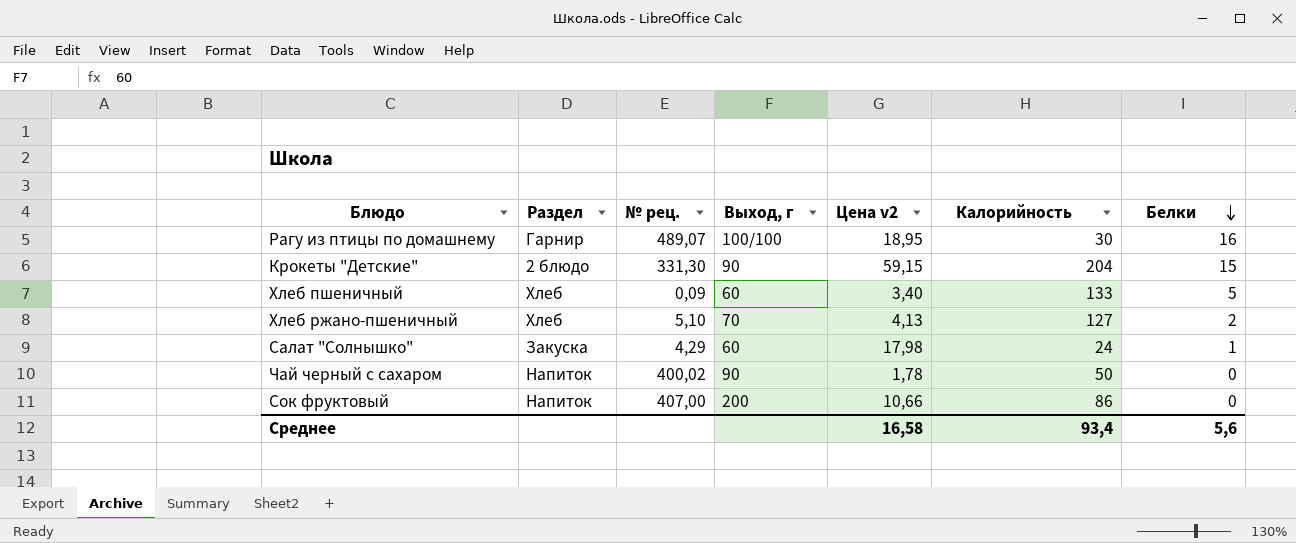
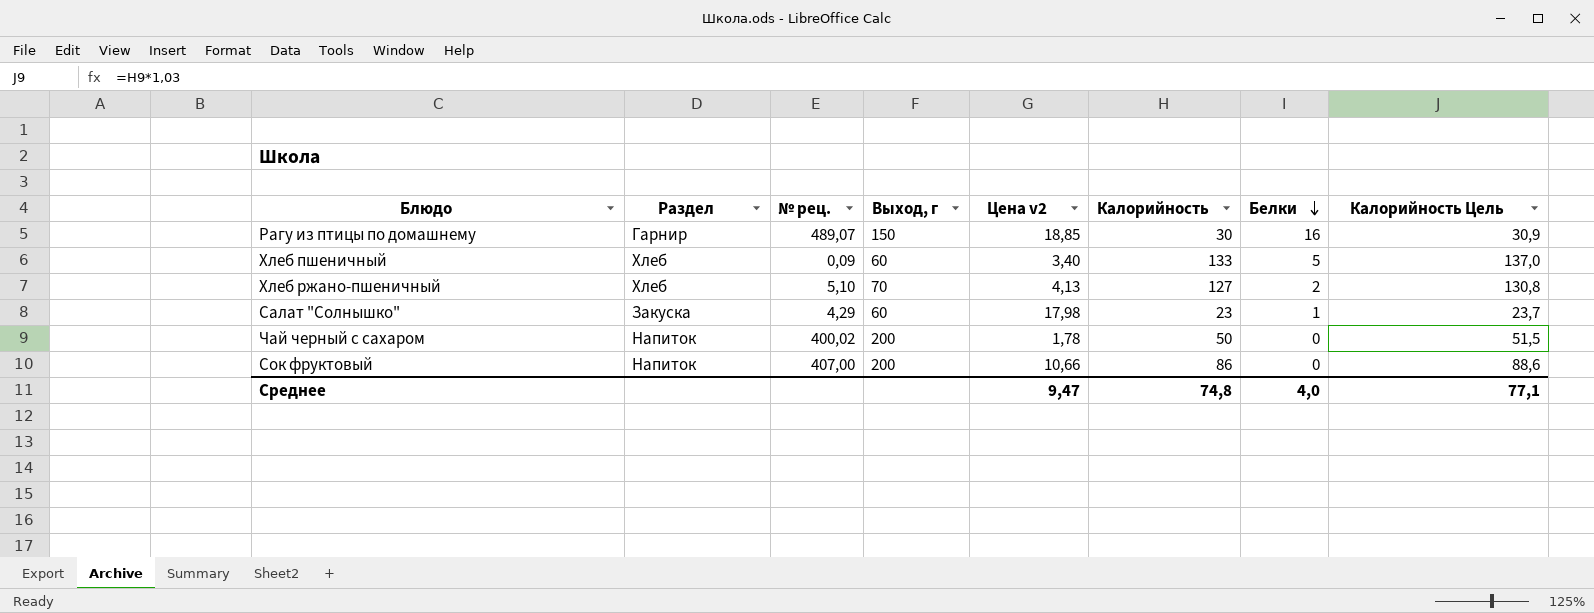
column Калорийность Цель | formula: none -> [Калорийность] * 1,03
row Крокеты "Детские": 2 блюдо | 331,30 | 90 | 59,15 | 204 | 15 -> none
Рагу из птицы по домашнему | Выход, г: 100/100 -> 150
Рагу из птицы по домашнему | Цена v2: 18,95 -> 18,85
Салат "Солнышко" | Калорийность: 24 -> 23
Чай черный с сахаром | Выход, г: 90 -> 200
Среднее | Цена v2: 16,58 -> 9,47
Среднее | Калорийность: 93,4 -> 74,8
Среднее | Белки: 5,6 -> 4,0

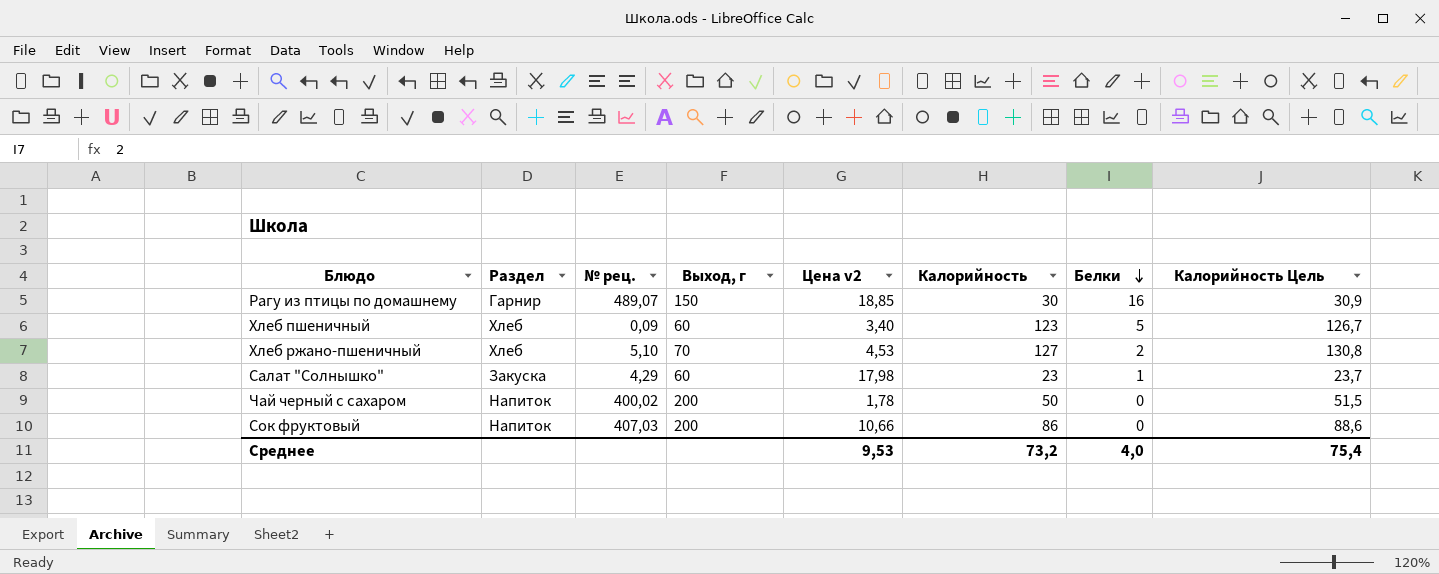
Хлеб пшеничный | Калорийность: 133 -> 123
Хлеб пшеничный | Калорийность Цель: 137,0 -> 126,7
Хлеб ржано-пшеничный | Цена v2: 4,13 -> 4,53
Сок фруктовый | № рец.: 407,00 -> 407,03
Среднее | Цена v2: 9,47 -> 9,53
Среднее | Калорийность: 74,8 -> 73,2
Среднее | Калорийность Цель: 77,1 -> 75,4

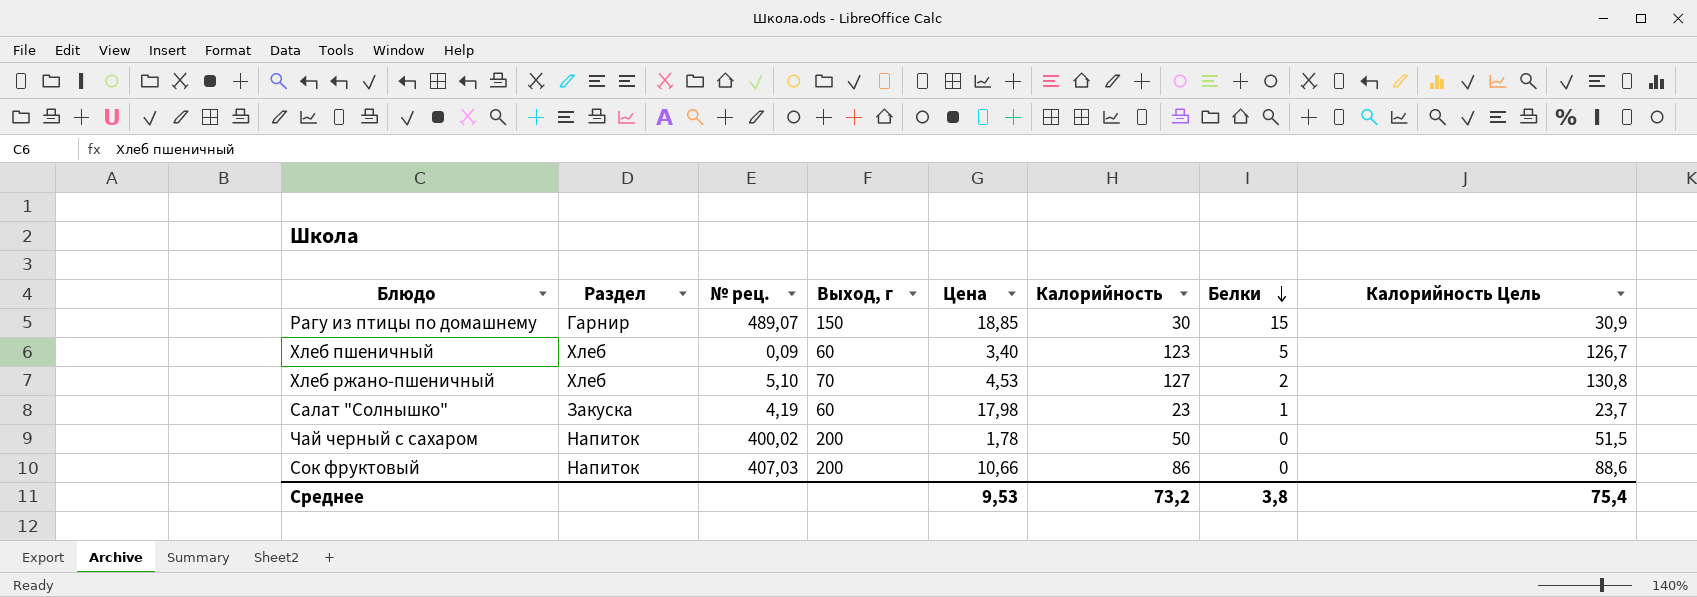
column name: Цена v2 -> Цена
Рагу из птицы по домашнему | Белки: 16 -> 15
Салат "Солнышко" | № рец.: 4,29 -> 4,19
Среднее | Белки: 4,0 -> 3,8

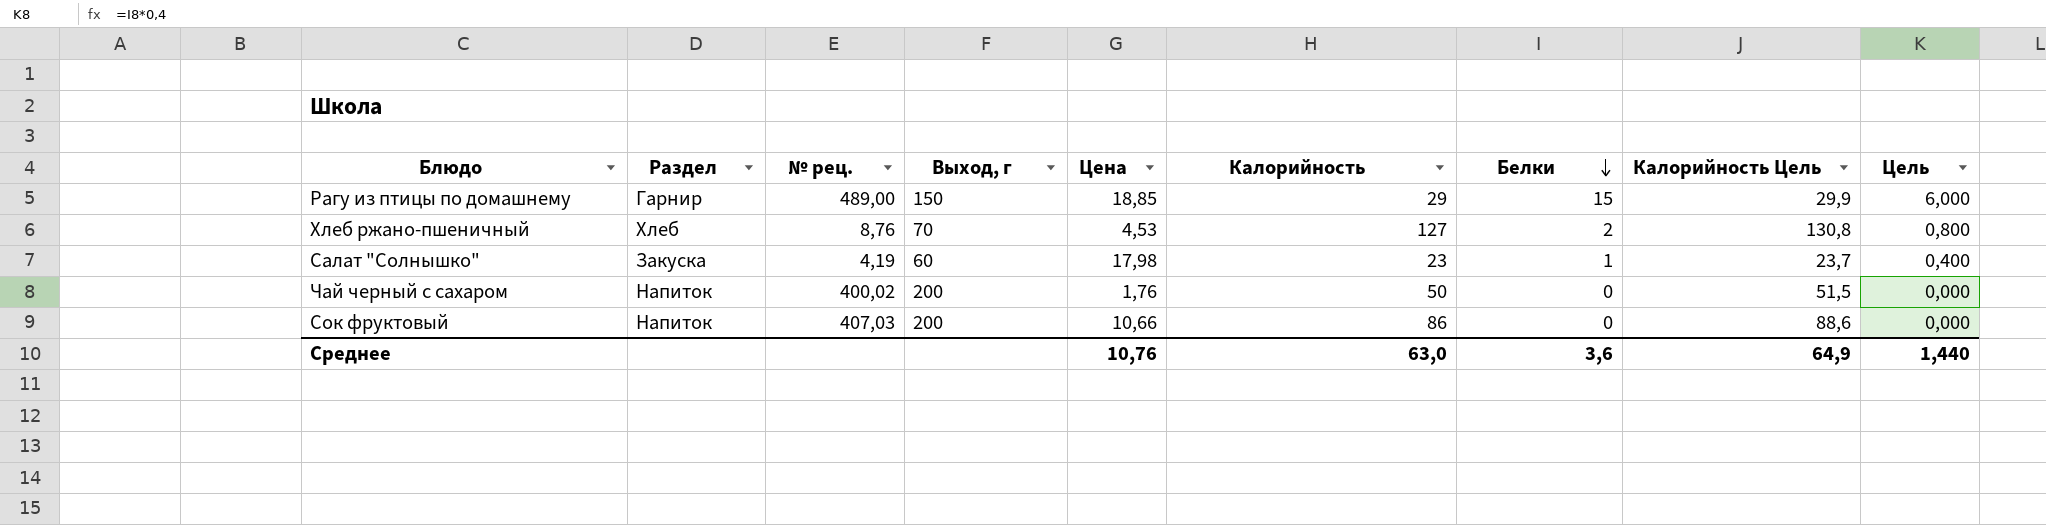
column Цель | formula: none -> [Белки] * 0,4
row Хлеб пшеничный: Хлеб | 0,09 | 60 | 3,40 | 123 | 5 | 126,7 -> none
Рагу из птицы по домашнему | № рец.: 489,07 -> 489,00
Рагу из птицы по домашнему | Калорийность: 30 -> 29
Рагу из птицы по домашнему | Калорийность Цель: 30,9 -> 29,9
Хлеб ржано-пшеничный | № рец.: 5,10 -> 8,76
Чай черный с сахаром | Цена: 1,78 -> 1,76
Среднее | Цена: 9,53 -> 10,76
Среднее | Калорийность: 73,2 -> 63,0
Среднее | Белки: 3,8 -> 3,6
Среднее | Калорийность Цель: 75,4 -> 64,9

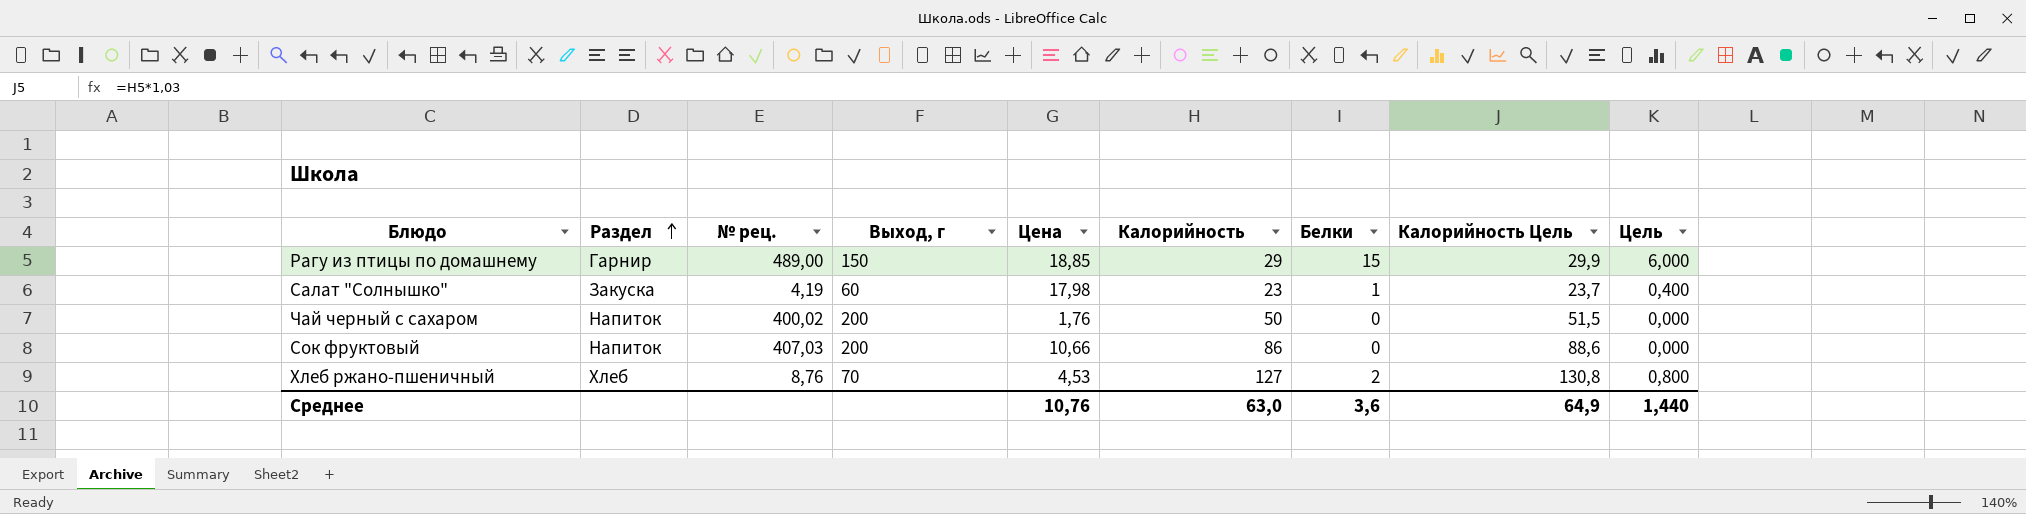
row order: Белки descending -> Раздел ascending

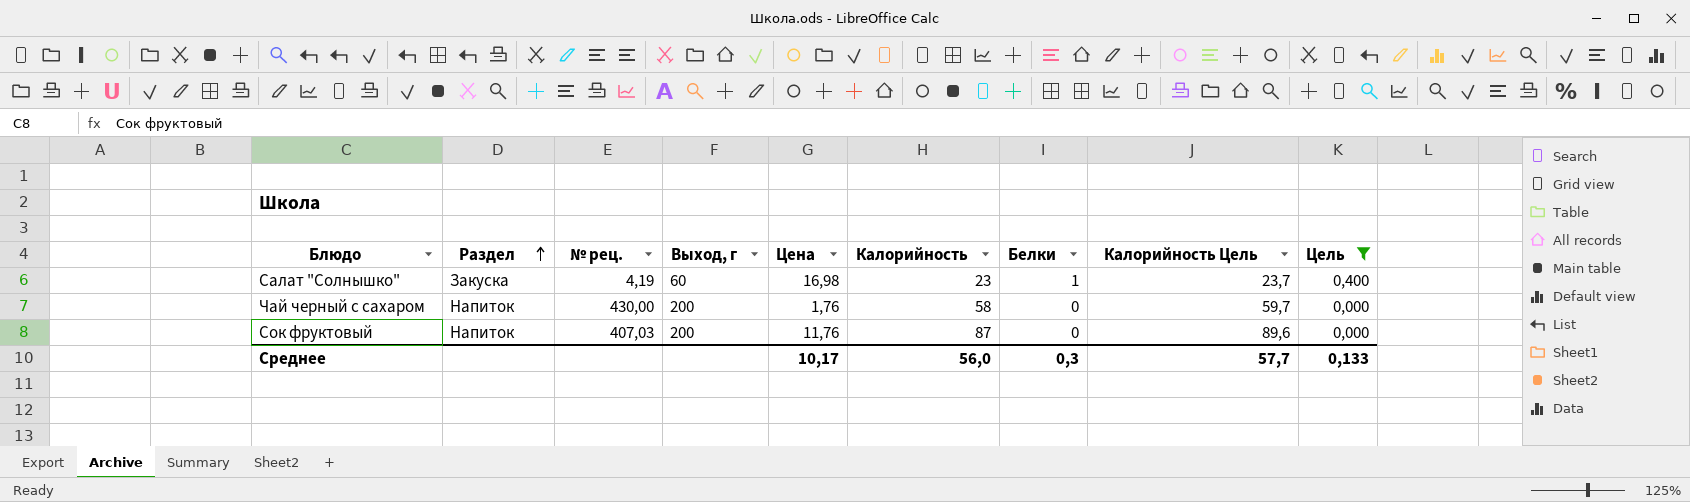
filter: none -> Цель <= 0,400
Салат "Солнышко" | Цена: 17,98 -> 16,98
Чай черный с сахаром | № рец.: 400,02 -> 430,00
Чай черный с сахаром | Калорийность: 50 -> 58
Чай черный с сахаром | Калорийность Цель: 51,5 -> 59,7
Сок фруктовый | Цена: 10,66 -> 11,76
Сок фруктовый | Калорийность: 86 -> 87
Сок фруктовый | Калорийность Цель: 88,6 -> 89,6
Среднее | Цена: 10,76 -> 10,17
Среднее | Калорийность: 63,0 -> 56,0
Среднее | Белки: 3,6 -> 0,3
Среднее | Калорийность Цель: 64,9 -> 57,7
Среднее | Цель: 1,440 -> 0,133

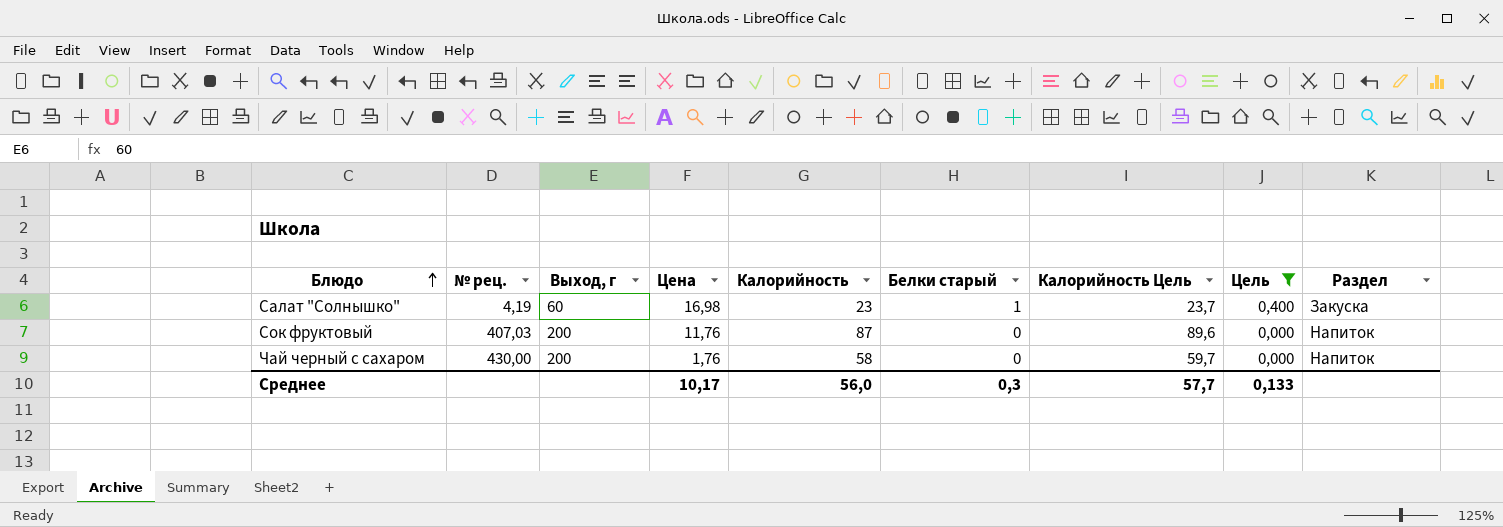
row order: Раздел ascending -> Блюдо ascending
column name: Белки -> Белки старый
column Раздел | position: 2 -> 9

